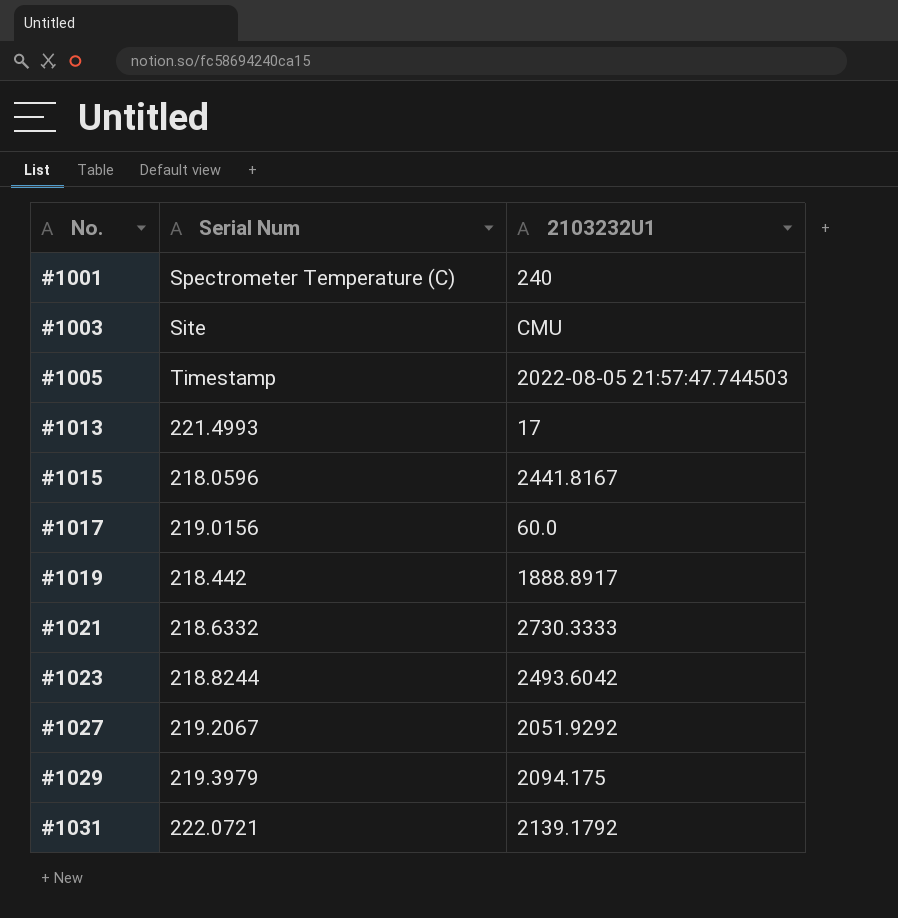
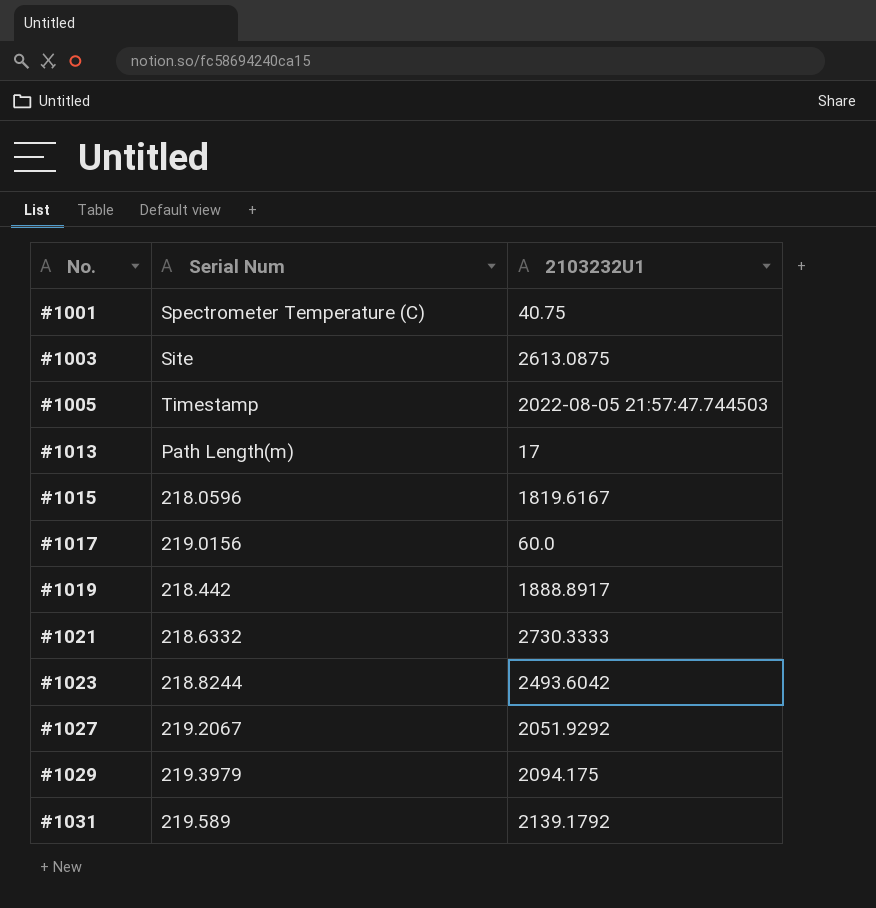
#1001 | 2103232U1: 240 -> 40.75
#1003 | 2103232U1: CMU -> 2613.0875
#1013 | Serial Num: 221.4993 -> Path Length(m)
#1015 | 2103232U1: 2441.8167 -> 1819.6167
#1031 | Serial Num: 222.0721 -> 219.589

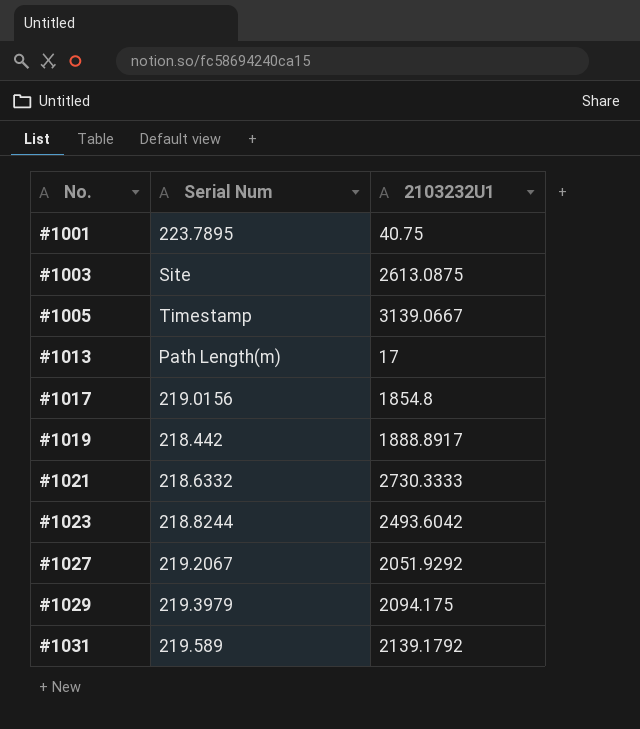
row #1015: 218.0596 | 1819.6167 -> none
#1001 | Serial Num: Spectrometer Temperature (C) -> 223.7895
#1005 | 2103232U1: 2022-08-05 21:57:47.744503 -> 3139.0667
#1017 | 2103232U1: 60.0 -> 1854.8

